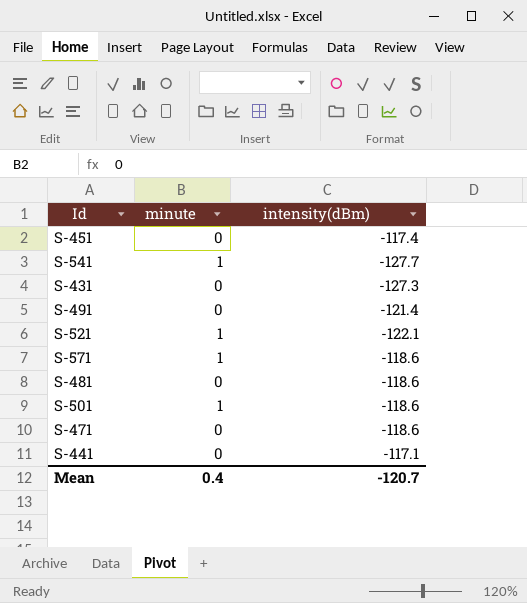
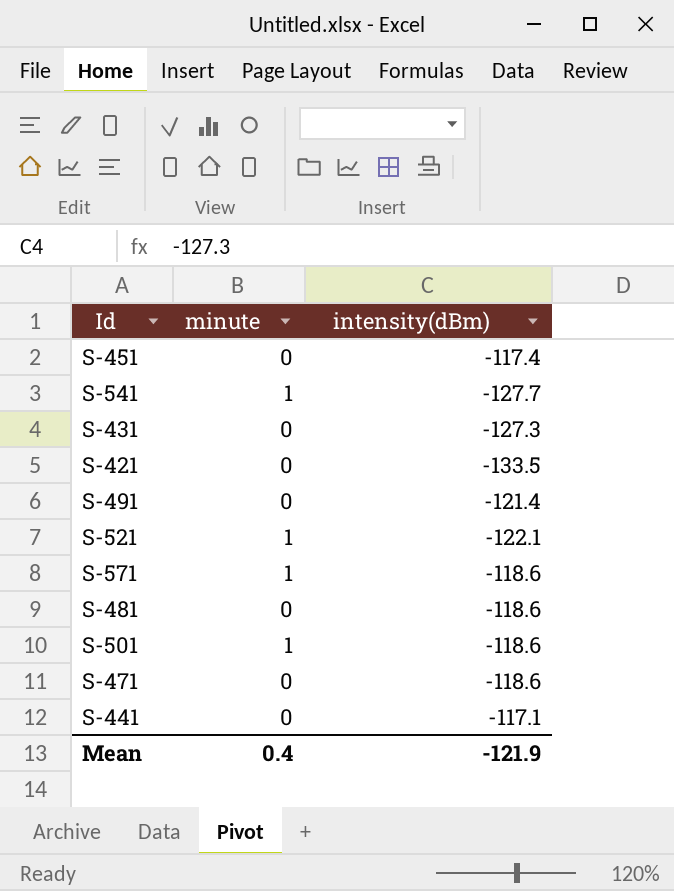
row S-421: none -> 0 | -133.5
Mean | intensity(dBm): -120.7 -> -121.9

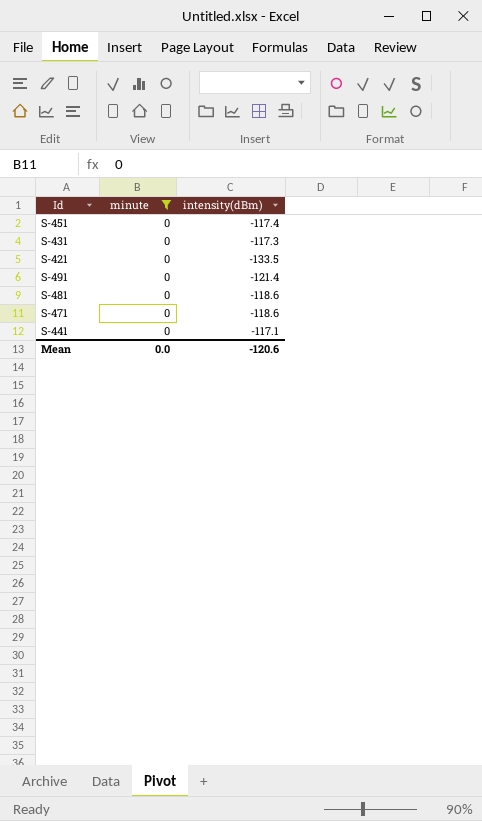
filter: none -> minute = 0
S-431 | intensity(dBm): -127.3 -> -117.3
Mean | minute: 0.4 -> 0.0
Mean | intensity(dBm): -121.9 -> -120.6

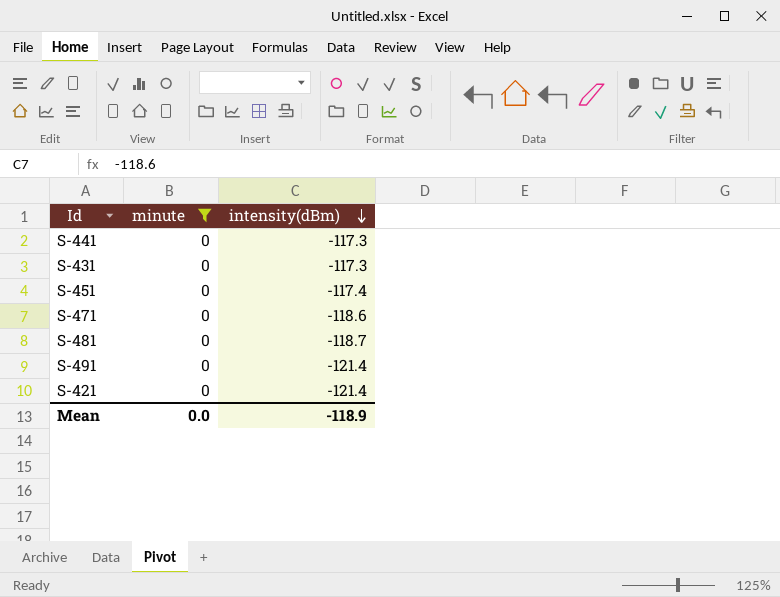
row order: none -> intensity(dBm) descending
S-441 | intensity(dBm): -117.1 -> -117.3
S-481 | intensity(dBm): -118.6 -> -118.7
S-421 | intensity(dBm): -133.5 -> -121.4
Mean | intensity(dBm): -120.6 -> -118.9

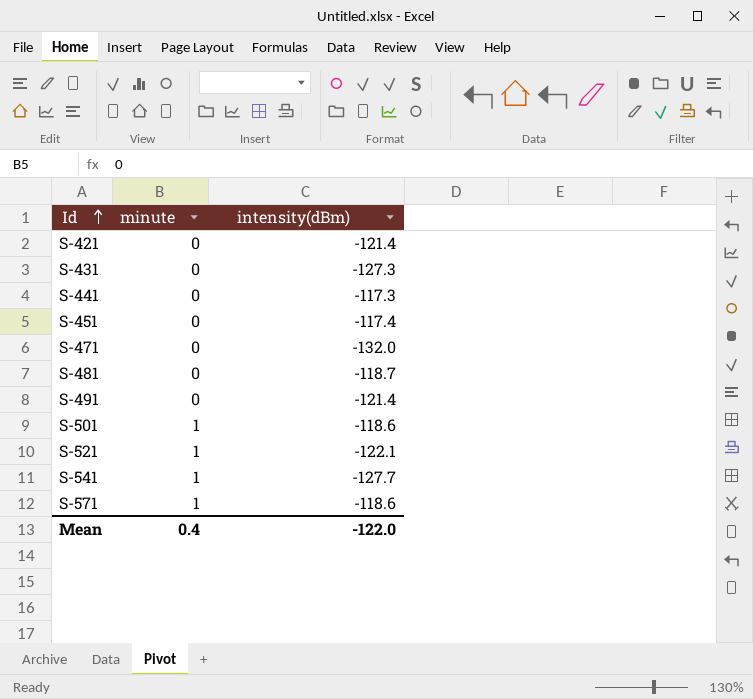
filter: minute = 0 -> none
row order: intensity(dBm) descending -> Id ascending
S-431 | intensity(dBm): -117.3 -> -127.3
S-471 | intensity(dBm): -118.6 -> -132.0
Mean | minute: 0.0 -> 0.4
Mean | intensity(dBm): -118.9 -> -122.0

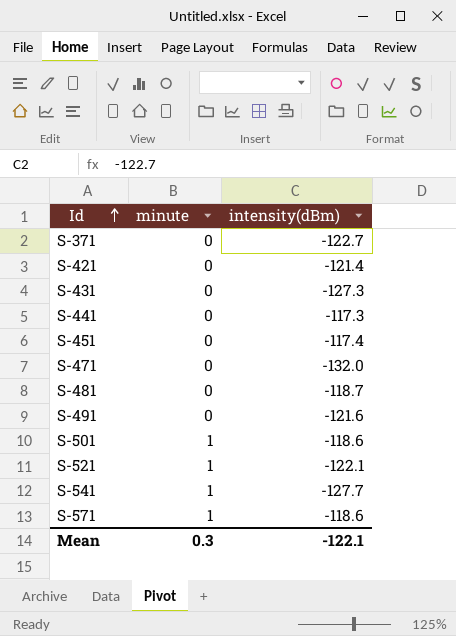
row S-371: none -> 0 | -122.7
S-491 | intensity(dBm): -121.4 -> -121.6
Mean | minute: 0.4 -> 0.3
Mean | intensity(dBm): -122.0 -> -122.1

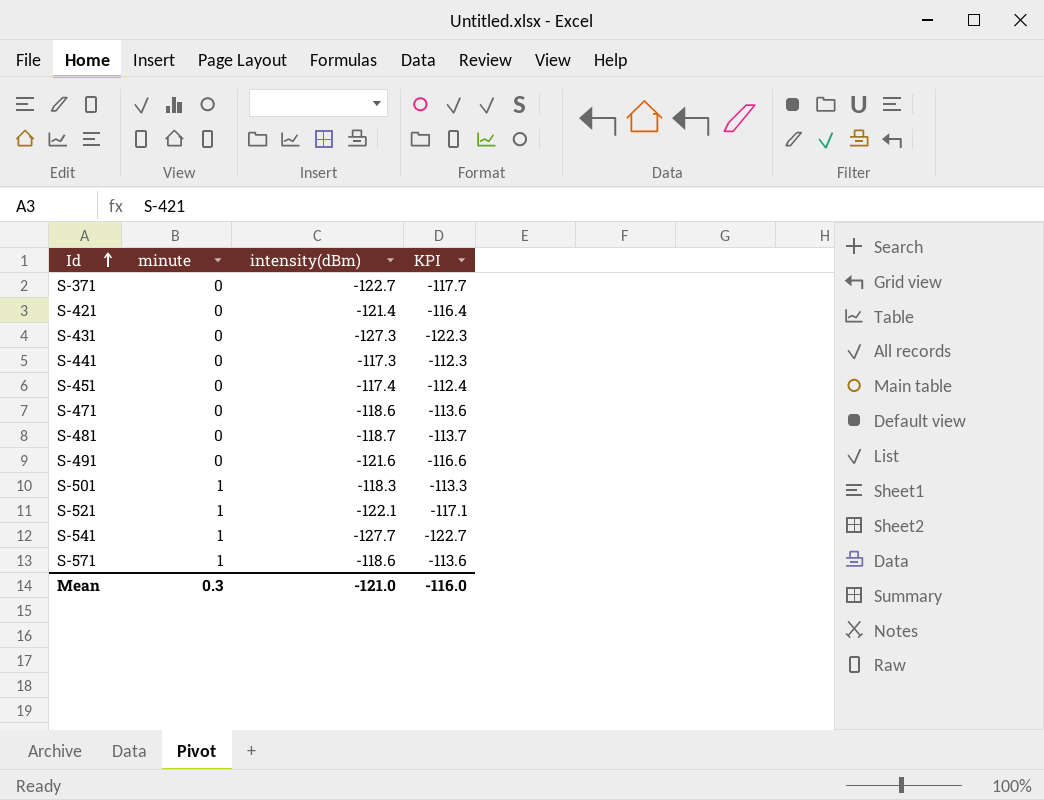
column KPI | formula: none -> [intensity(dBm)] + 5
S-471 | intensity(dBm): -132.0 -> -118.6
S-501 | intensity(dBm): -118.6 -> -118.3
Mean | intensity(dBm): -122.1 -> -121.0

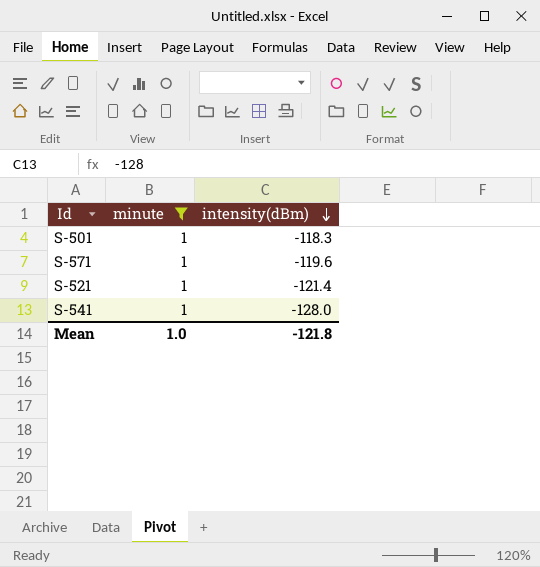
filter: none -> minute = 1
row order: Id ascending -> intensity(dBm) descending
column KPI | formula: [intensity(dBm)] + 5 -> none
S-571 | intensity(dBm): -118.6 -> -119.6
S-521 | intensity(dBm): -122.1 -> -121.4
S-541 | intensity(dBm): -127.7 -> -128.0
Mean | minute: 0.3 -> 1.0
Mean | intensity(dBm): -121.0 -> -121.8

